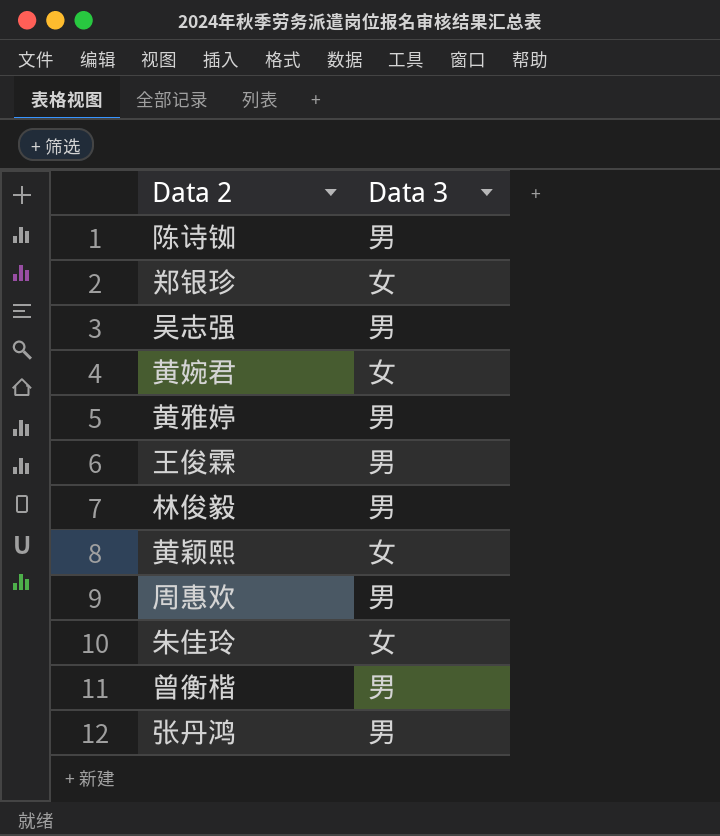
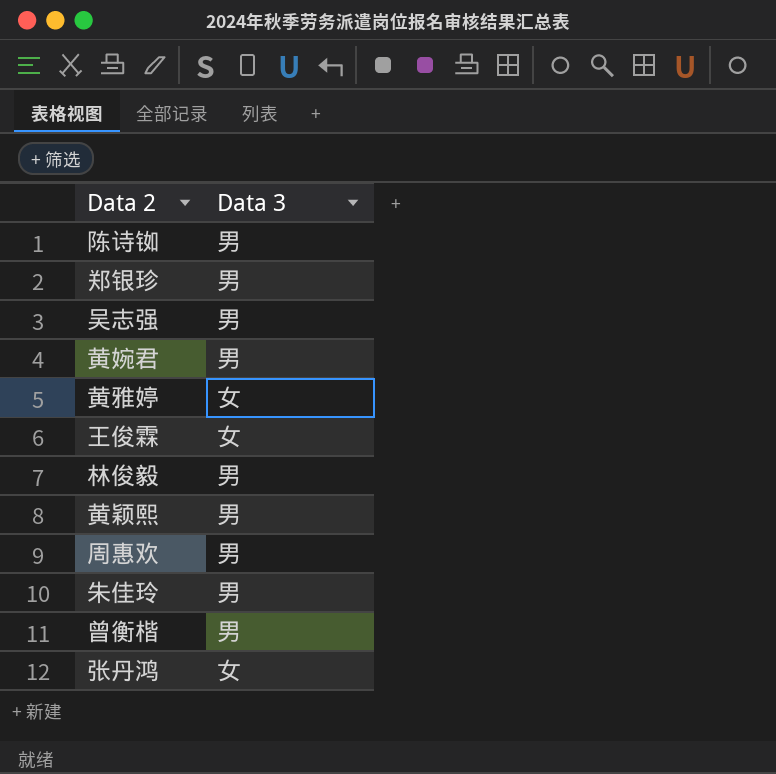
郑银珍 | Data 3: 女 -> 男
黄婉君 | Data 3: 女 -> 男
黄雅婷 | Data 3: 男 -> 女
王俊霖 | Data 3: 男 -> 女
黄颖熙 | Data 3: 女 -> 男
朱佳玲 | Data 3: 女 -> 男
张丹鸿 | Data 3: 男 -> 女

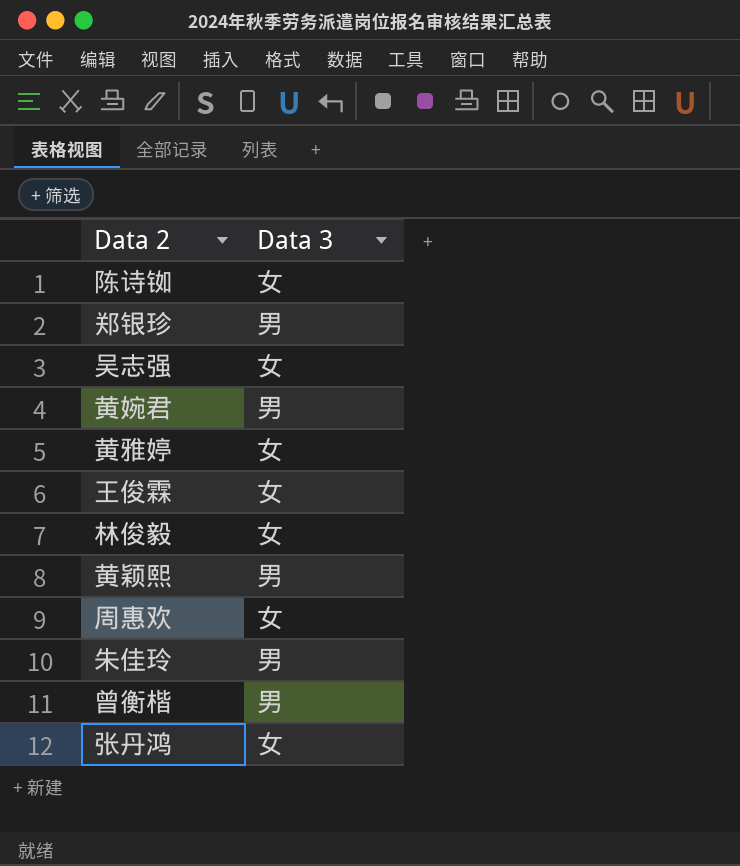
陈诗铷 | Data 3: 男 -> 女
吴志强 | Data 3: 男 -> 女
林俊毅 | Data 3: 男 -> 女
周惠欢 | Data 3: 男 -> 女

